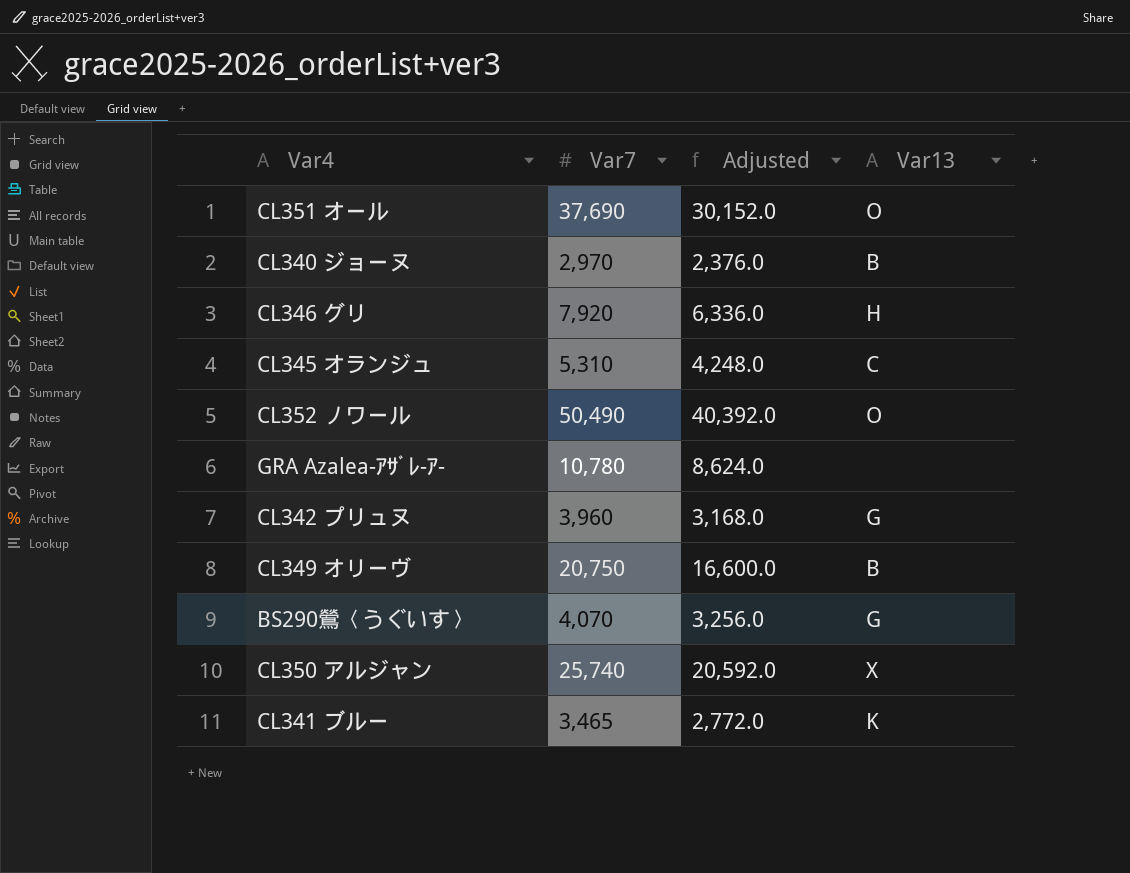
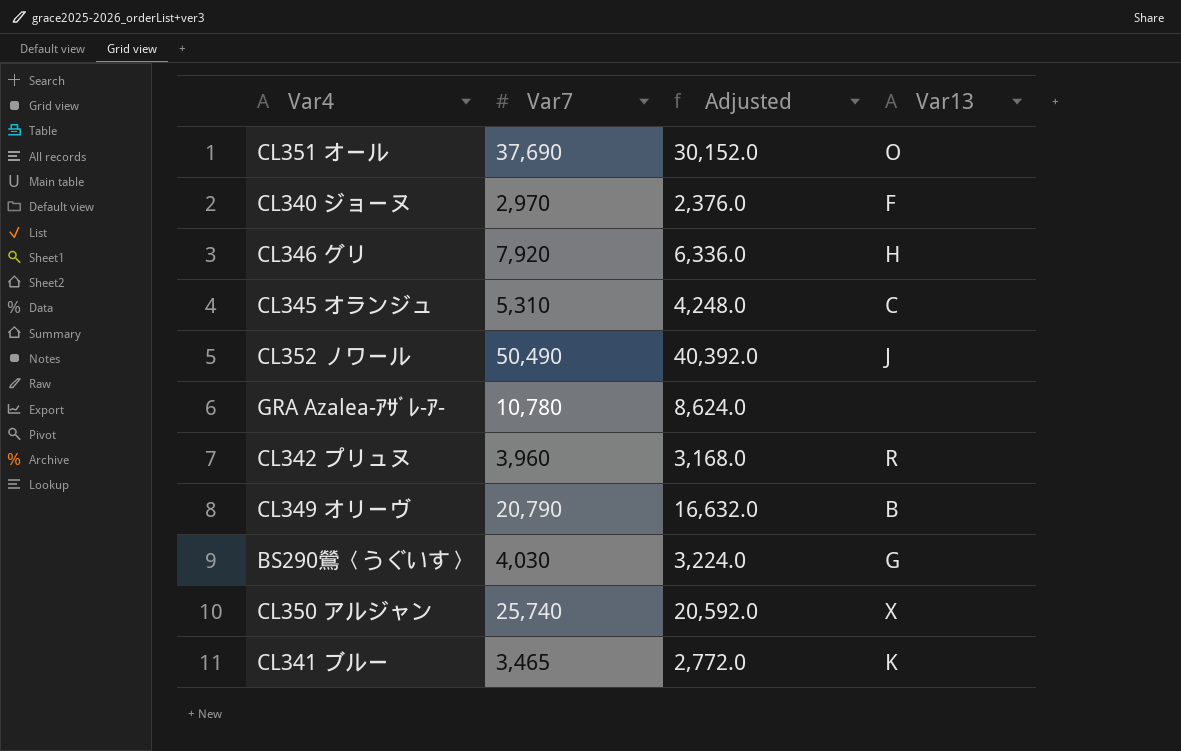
CL340 ジョーヌ | Var13: B -> F
CL352 ノワール | Var13: O -> J
CL342 プリュヌ | Var13: G -> R
CL349 オリーヴ | Var7: 20,750 -> 20,790
CL349 オリーヴ | Adjusted: 16,600.0 -> 16,632.0
BS290鶯〈うぐいす〉 | Var7: 4,070 -> 4,030
BS290鶯〈うぐいす〉 | Adjusted: 3,256.0 -> 3,224.0

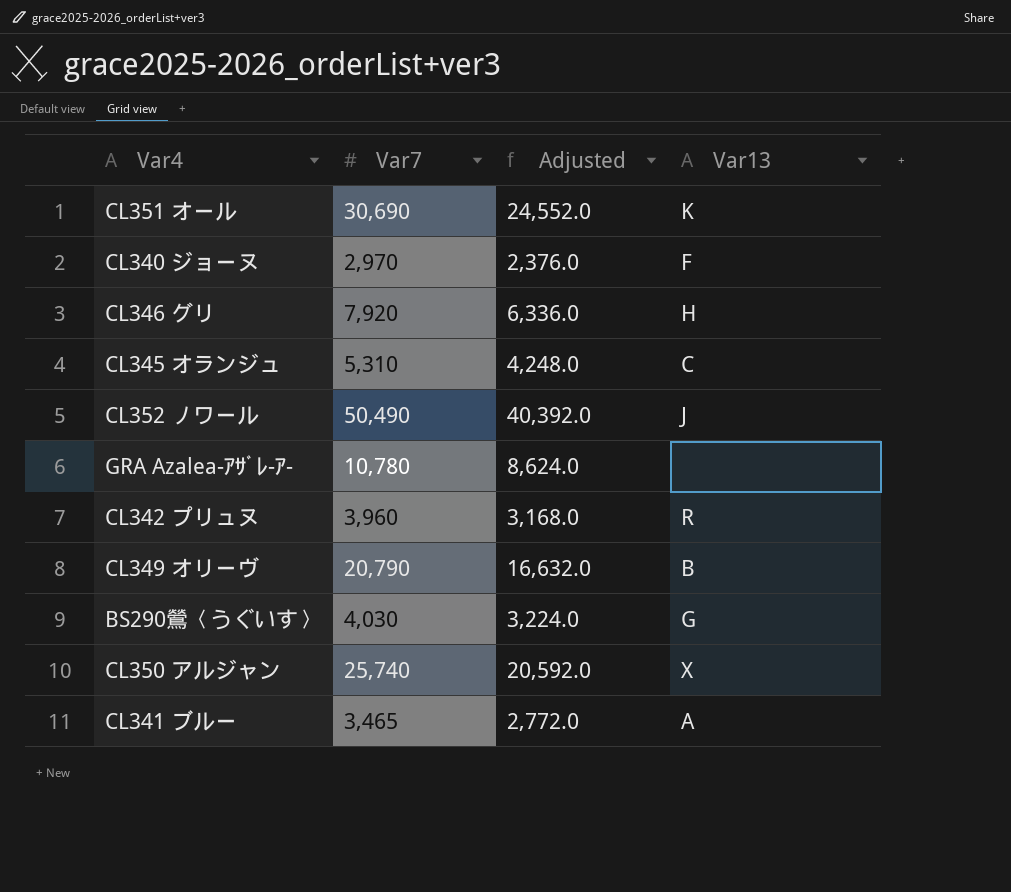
CL351 オール | Var7: 37,690 -> 30,690
CL351 オール | Adjusted: 30,152.0 -> 24,552.0
CL351 オール | Var13: O -> K
CL341 ブルー | Var13: K -> A

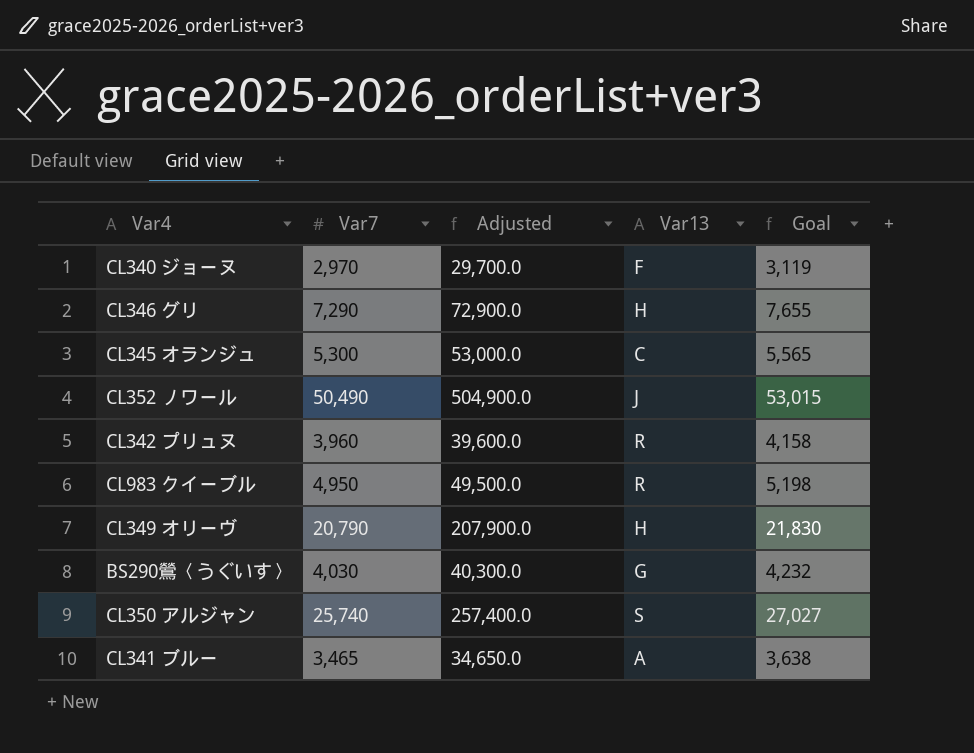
column Adjusted | formula: [Var7] * 0.8 -> [Var7] * 10
column Goal | formula: none -> [Var7] * 1.05
row CL351 オール: 30,690 | 24,552.0 | K -> none
row GRA Azalea-ｱｻﾞﾚ-ｱ-: 10,780 | 8,624.0 | none -> none
CL346 グリ | Var7: 7,920 -> 7,290
CL345 オランジュ | Var7: 5,310 -> 5,300
row CL983 クイーブル: none -> 4,950 | 49,500.0 | R | 5,198
CL349 オリーヴ | Var13: B -> H
CL350 アルジャン | Var13: X -> S

